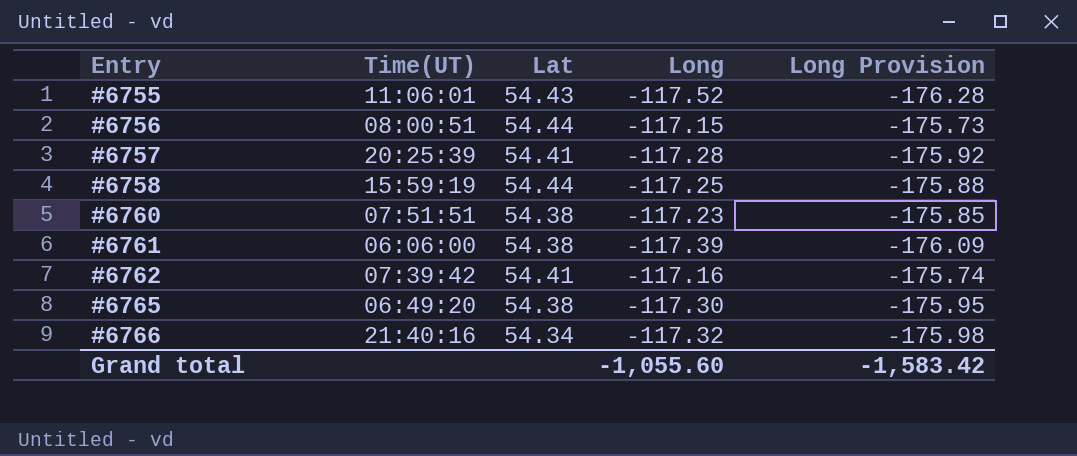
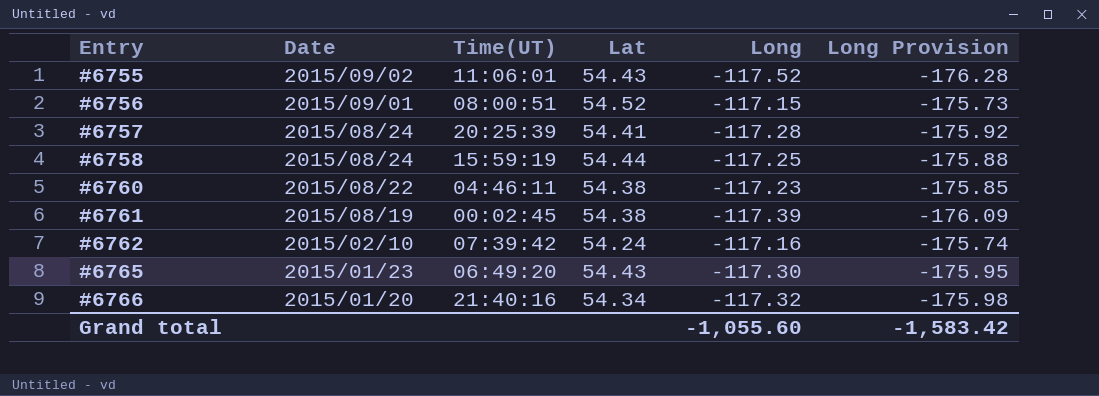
column Date | position: none -> 2
#6756 | Lat: 54.44 -> 54.52
#6760 | Time(UT): 07:51:51 -> 04:46:11
#6761 | Time(UT): 06:06:00 -> 00:02:45
#6762 | Lat: 54.41 -> 54.24
#6765 | Lat: 54.38 -> 54.43

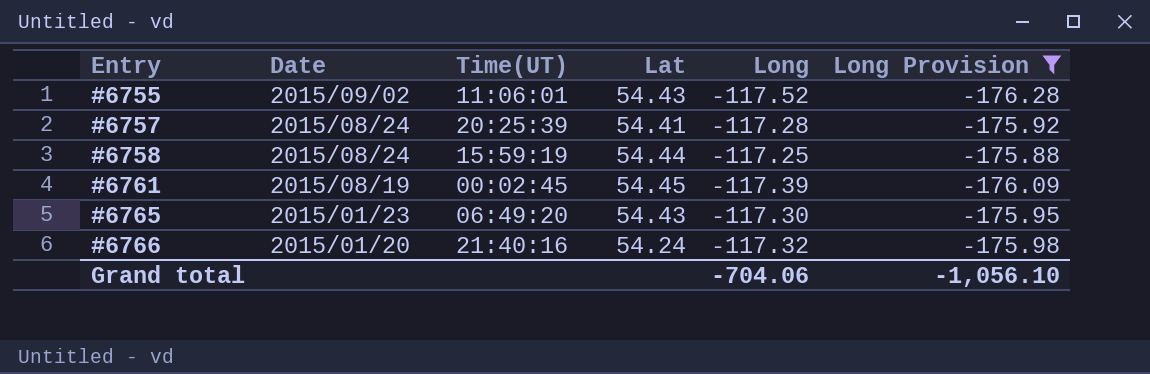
filter: none -> Long Provision <= -175.88
#6761 | Lat: 54.38 -> 54.45
#6766 | Lat: 54.34 -> 54.24
Grand total | Long: -1,055.60 -> -704.06
Grand total | Long Provision: -1,583.42 -> -1,056.10

